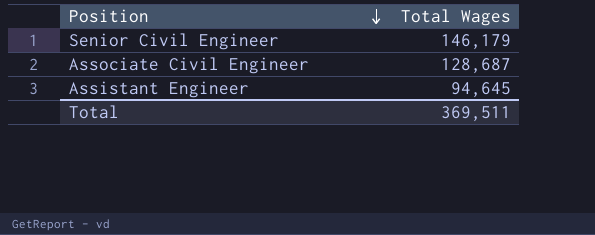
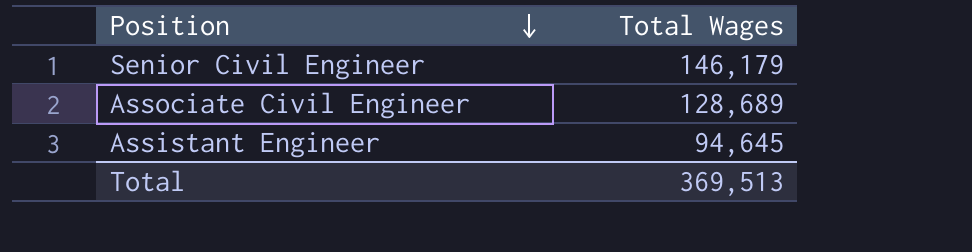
Associate Civil Engineer | Total Wages: 128,687 -> 128,689
Total | Total Wages: 369,511 -> 369,513

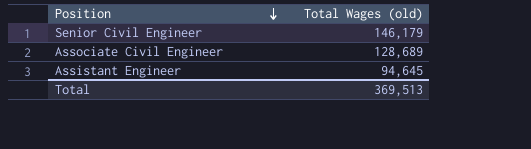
column name: Total Wages -> Total Wages (old)

